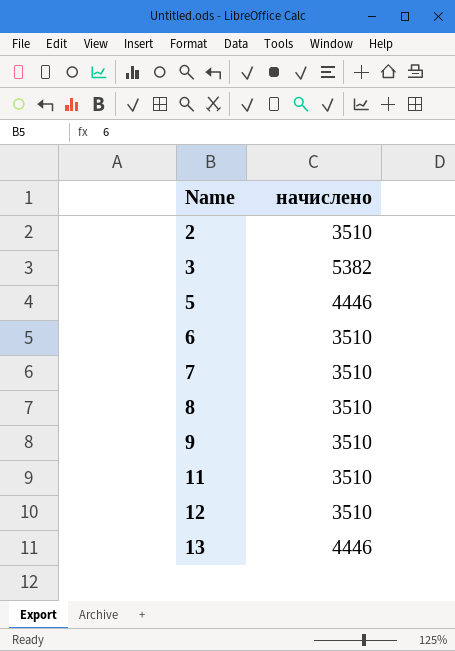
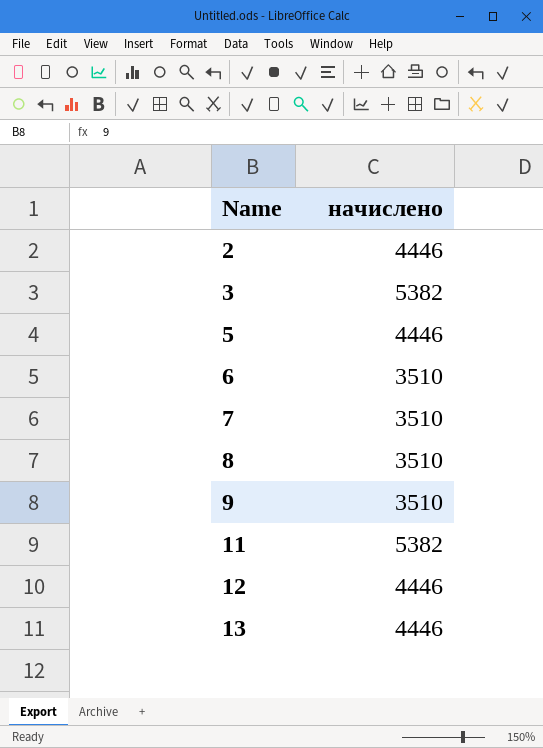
2 | начислено: 3510 -> 4446
11 | начислено: 3510 -> 5382
12 | начислено: 3510 -> 4446

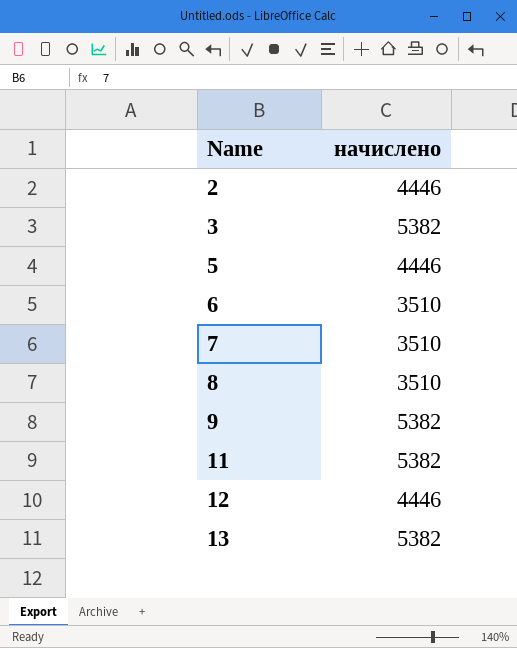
9 | начислено: 3510 -> 5382
13 | начислено: 4446 -> 5382

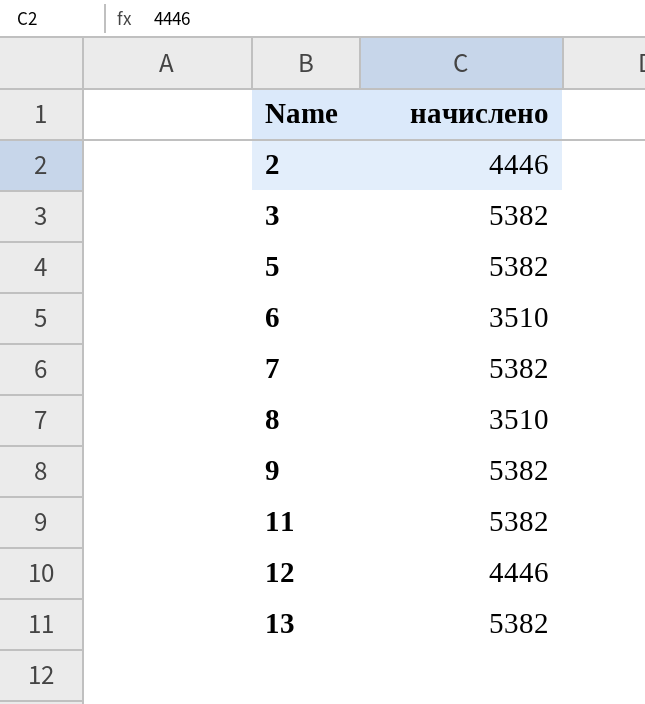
5 | начислено: 4446 -> 5382
7 | начислено: 3510 -> 5382

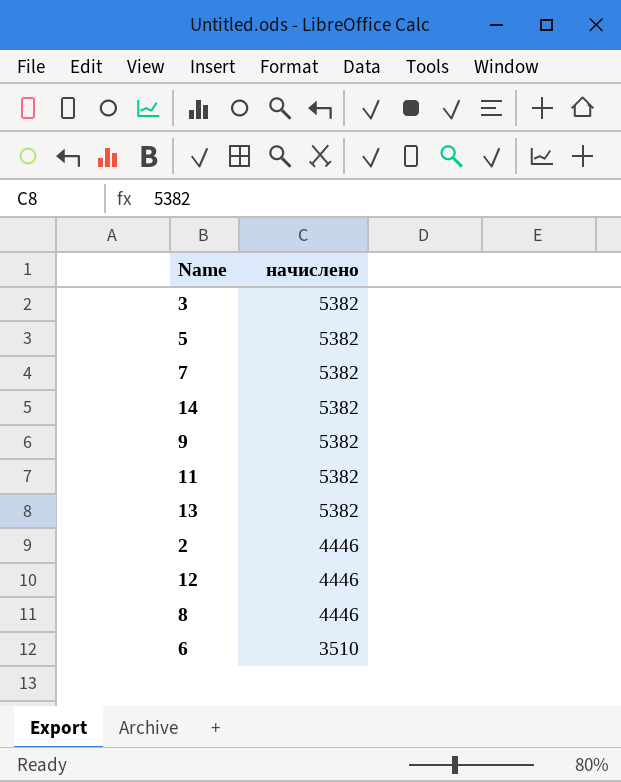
row order: Name ascending -> начислено descending
row 14: none -> 5382
8 | начислено: 3510 -> 4446

